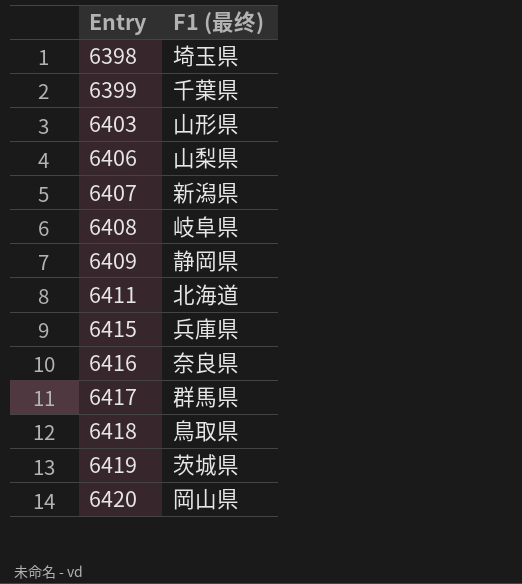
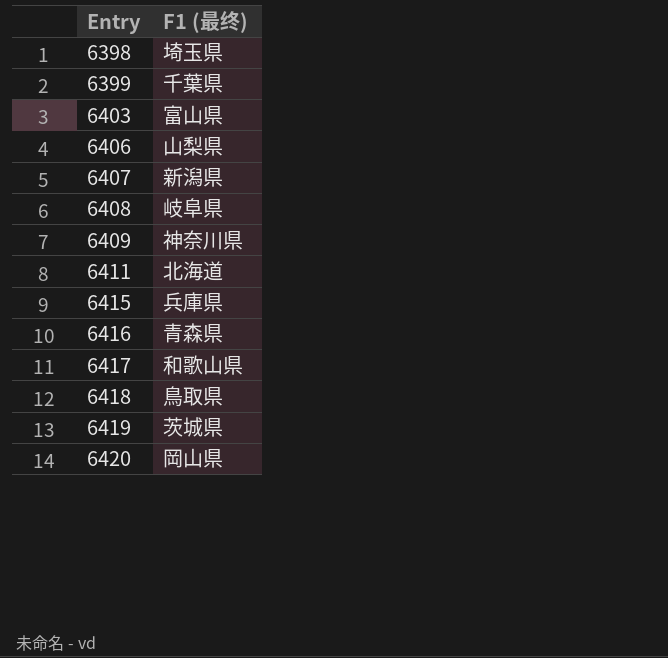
6403 | F1 (最终): 山形県 -> 富山県
6409 | F1 (最终): 静岡県 -> 神奈川県
6416 | F1 (最终): 奈良県 -> 青森県
6417 | F1 (最终): 群馬県 -> 和歌山県

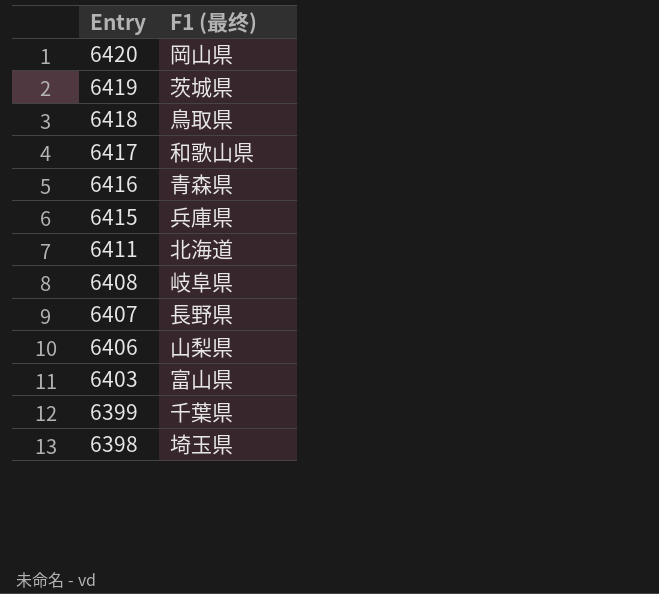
row order: Entry ascending -> Entry descending
row 6409: 神奈川県 -> none
6407 | F1 (最终): 新潟県 -> 長野県

